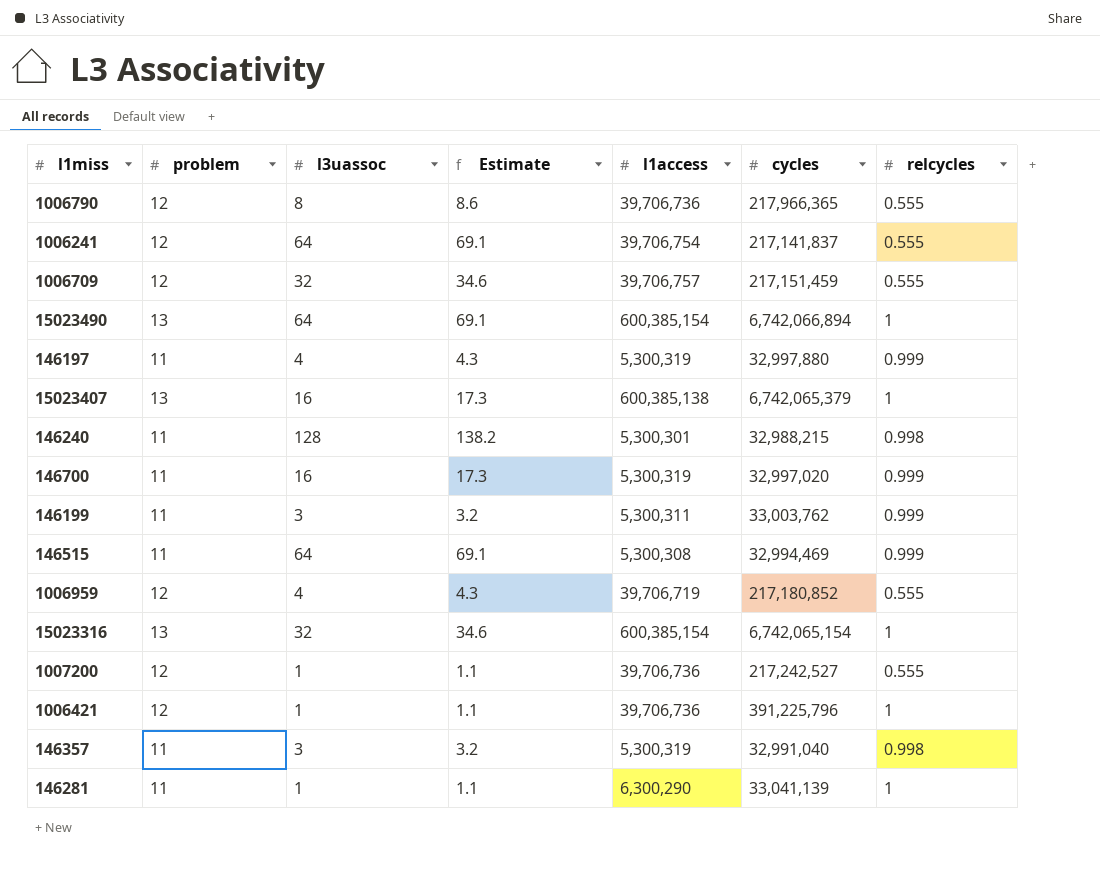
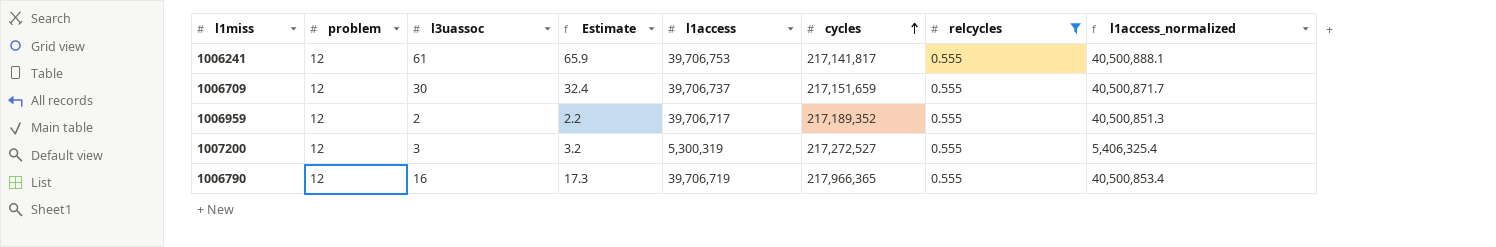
filter: none -> relcycles = 0.555
row order: none -> cycles ascending
column l1access_normalized | formula: none -> [l1access] * 1.02
1006241 | l3uassoc: 64 -> 61
1006241 | Estimate: 69.1 -> 65.9
1006241 | l1access: 39,706,754 -> 39,706,753
1006241 | cycles: 217,141,837 -> 217,141,817
1006709 | l3uassoc: 32 -> 30
1006709 | Estimate: 34.6 -> 32.4
1006709 | l1access: 39,706,757 -> 39,706,737
1006709 | cycles: 217,151,459 -> 217,151,659
1006959 | l3uassoc: 4 -> 2
1006959 | Estimate: 4.3 -> 2.2
1006959 | l1access: 39,706,719 -> 39,706,717
1006959 | cycles: 217,180,852 -> 217,189,352
1007200 | l3uassoc: 1 -> 3
1007200 | Estimate: 1.1 -> 3.2
1007200 | l1access: 39,706,736 -> 5,300,319
1007200 | cycles: 217,242,527 -> 217,272,527
1006790 | l3uassoc: 8 -> 16
1006790 | Estimate: 8.6 -> 17.3
1006790 | l1access: 39,706,736 -> 39,706,719

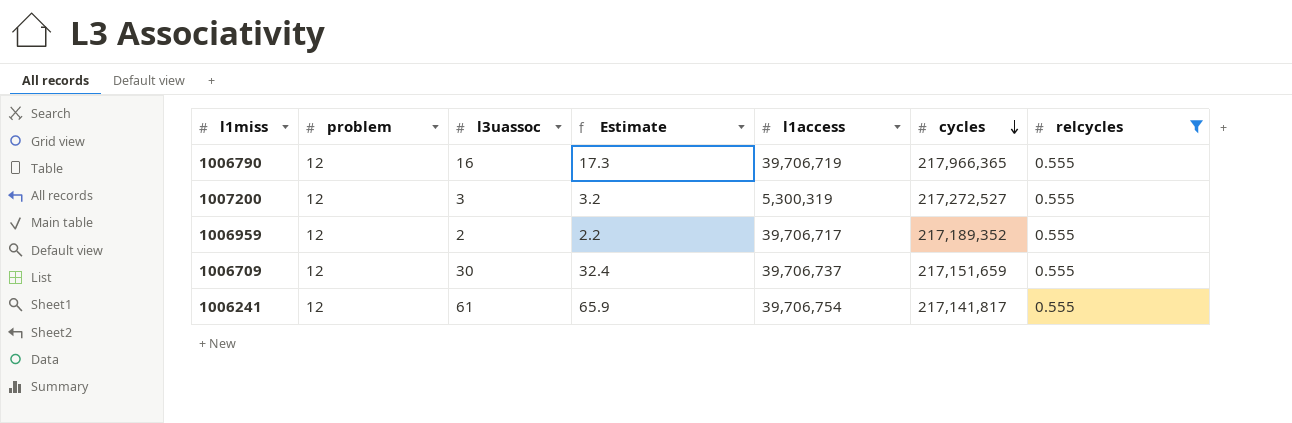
row order: cycles ascending -> cycles descending
column l1access_normalized | formula: [l1access] * 1.02 -> none
1006241 | l1access: 39,706,753 -> 39,706,754

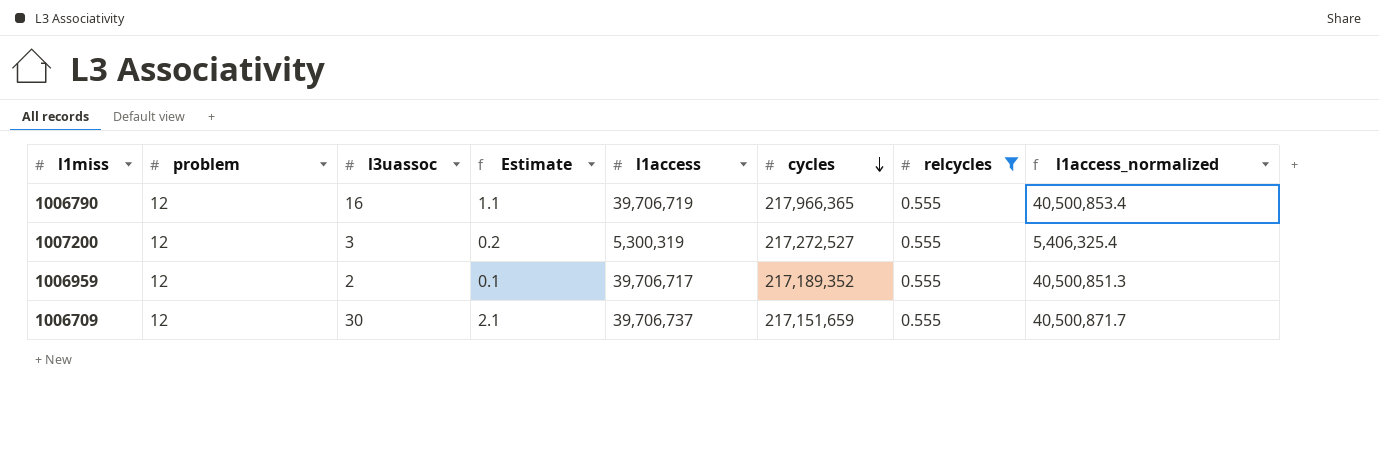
column Estimate | formula: [l3uassoc] * 1.08 -> [l3uassoc] * 0.07
column l1access_normalized | formula: none -> [l1access] * 1.02
row 1006241: 12 | 61 | 65.9 | 39,706,754 | 217,141,817 | 0.555 -> none

